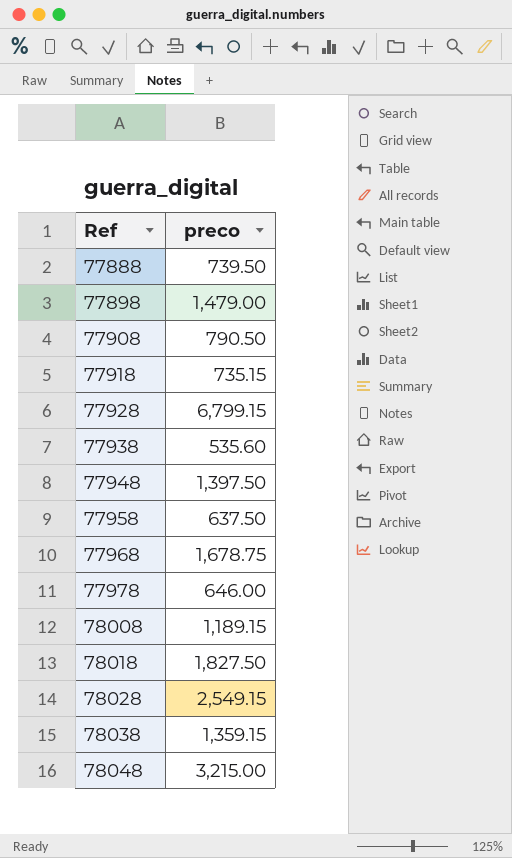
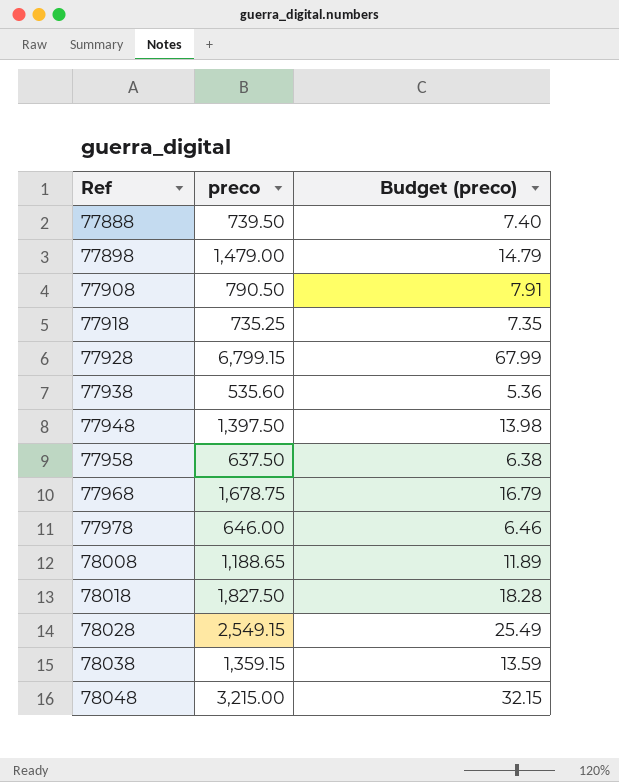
column Budget (preco) | formula: none -> [preco] * 0.01
77918 | preco: 735.15 -> 735.25
78008 | preco: 1,189.15 -> 1,188.65

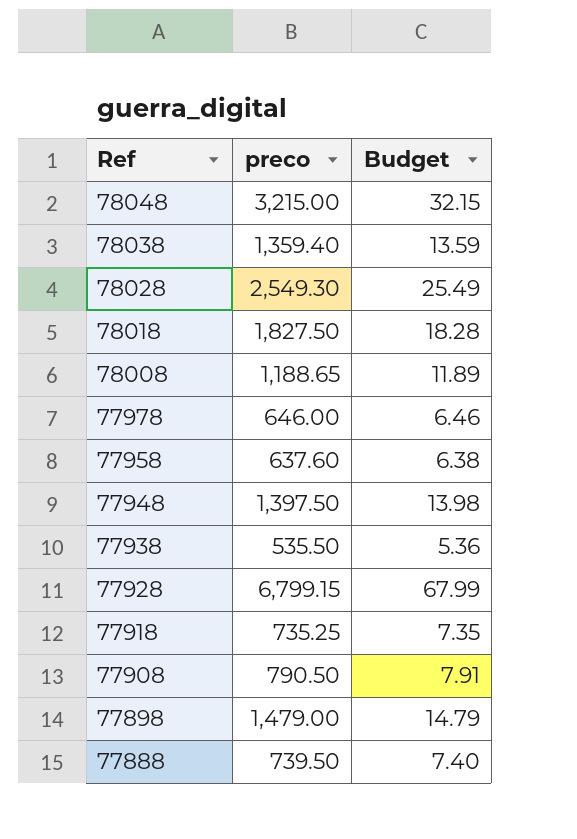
row order: Ref ascending -> Ref descending
column name: Budget (preco) -> Budget
row 77968: 1,678.75 | 16.79 -> none
78038 | preco: 1,359.15 -> 1,359.40
78028 | preco: 2,549.15 -> 2,549.30
77958 | preco: 637.50 -> 637.60
77938 | preco: 535.60 -> 535.50

